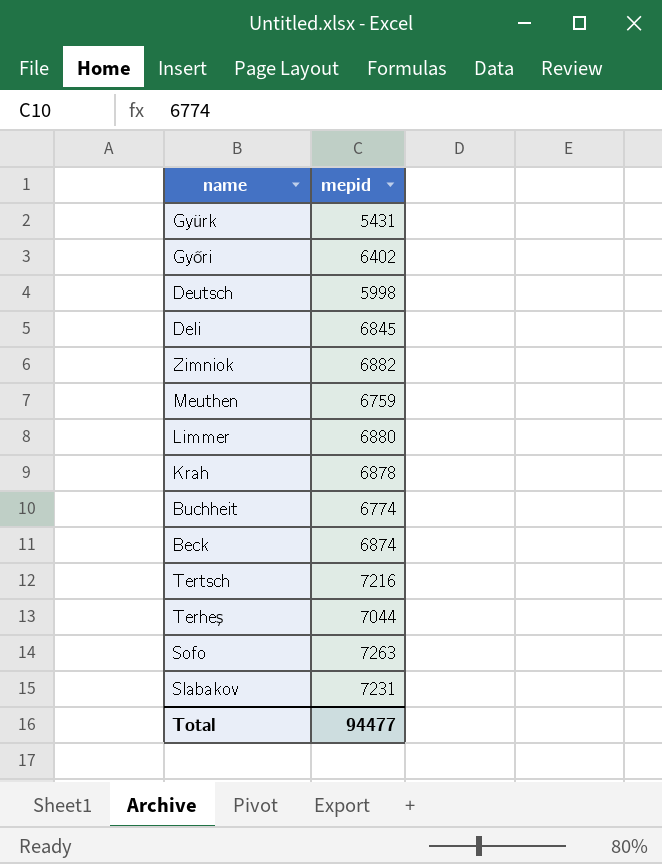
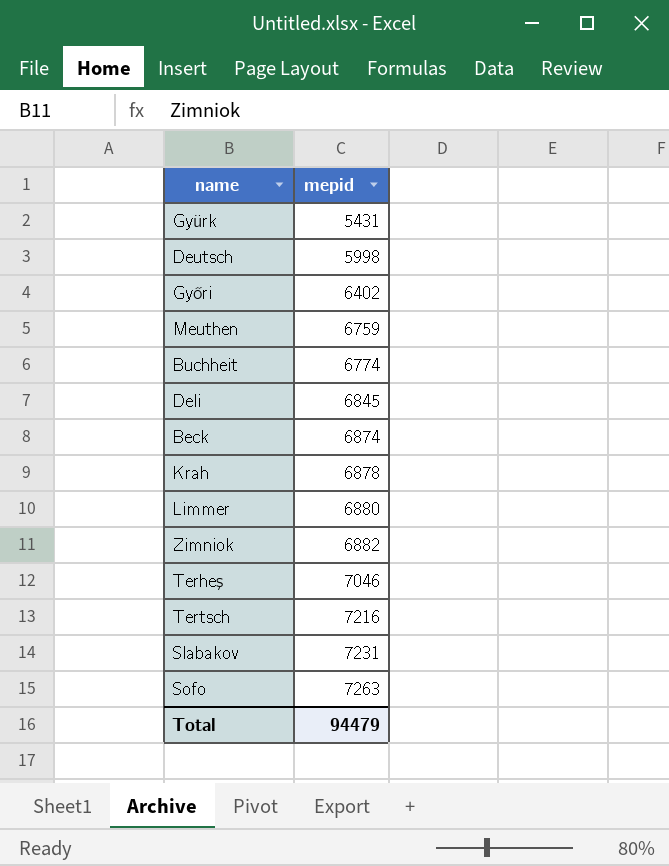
row order: none -> mepid ascending
Terheş | mepid: 7044 -> 7046
Total | mepid: 94477 -> 94479

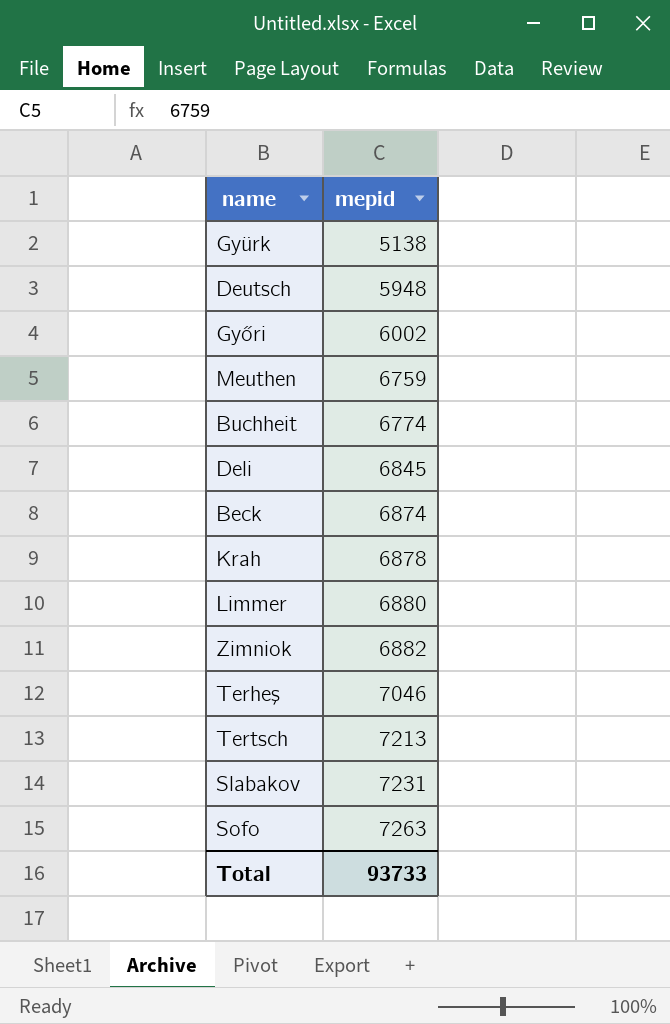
Gyürk | mepid: 5431 -> 5138
Deutsch | mepid: 5998 -> 5948
Győri | mepid: 6402 -> 6002
Tertsch | mepid: 7216 -> 7213
Total | mepid: 94479 -> 93733

